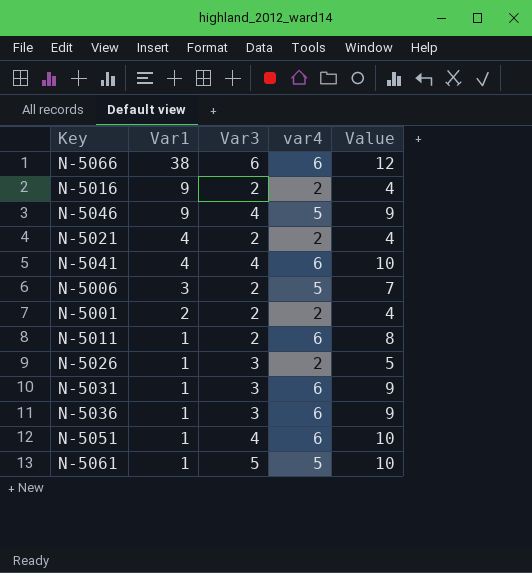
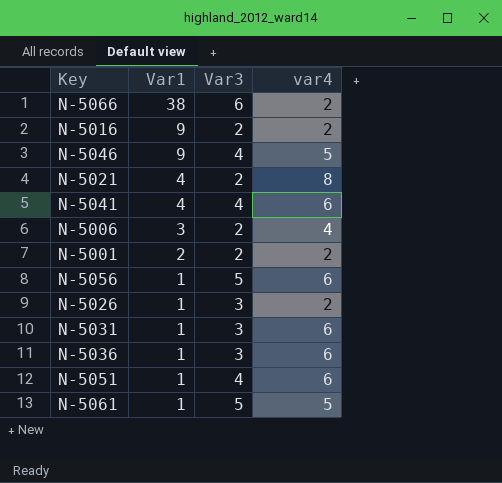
column Value | formula: [Var3] + [var4] -> none
row N-5011: 1 | 2 | 6 | 8 -> none
N-5066 | var4: 6 -> 2
N-5021 | var4: 2 -> 8
N-5006 | var4: 5 -> 4
row N-5056: none -> 1 | 5 | 6

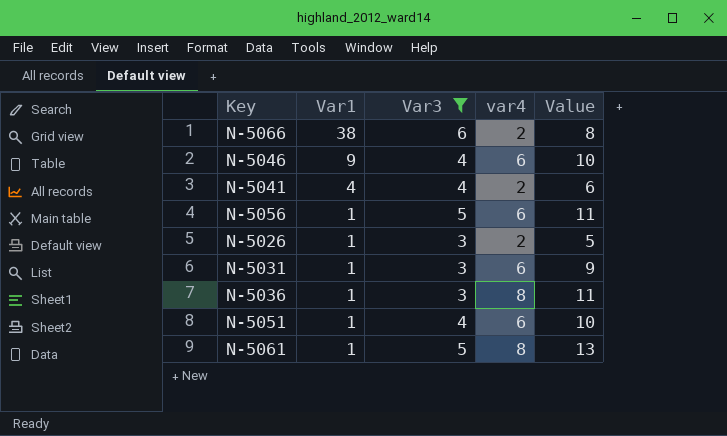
filter: none -> Var3 != 2
column Value | formula: none -> [Var3] + [var4]
N-5046 | var4: 5 -> 6
N-5041 | var4: 6 -> 2
N-5036 | var4: 6 -> 8
N-5061 | var4: 5 -> 8

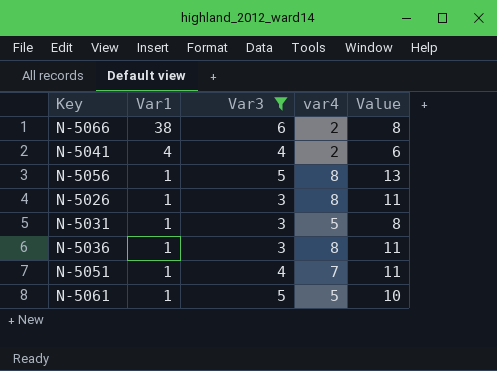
row N-5046: 9 | 4 | 6 | 10 -> none
N-5056 | var4: 6 -> 8
N-5056 | Value: 11 -> 13
N-5026 | var4: 2 -> 8
N-5026 | Value: 5 -> 11
N-5031 | var4: 6 -> 5
N-5031 | Value: 9 -> 8
N-5051 | var4: 6 -> 7
N-5051 | Value: 10 -> 11
N-5061 | var4: 8 -> 5
N-5061 | Value: 13 -> 10

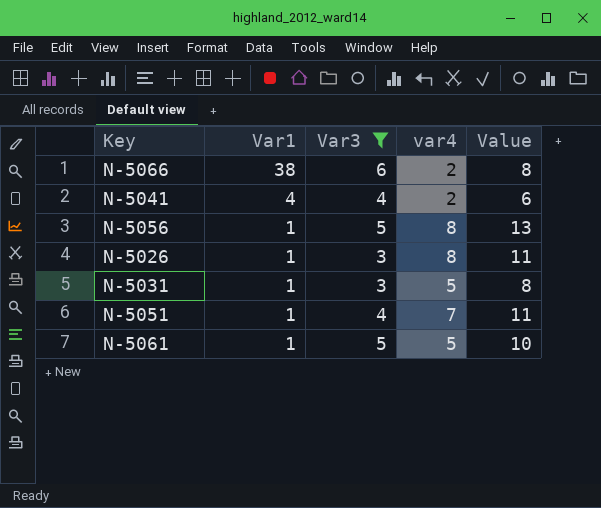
row N-5036: 1 | 3 | 8 | 11 -> none

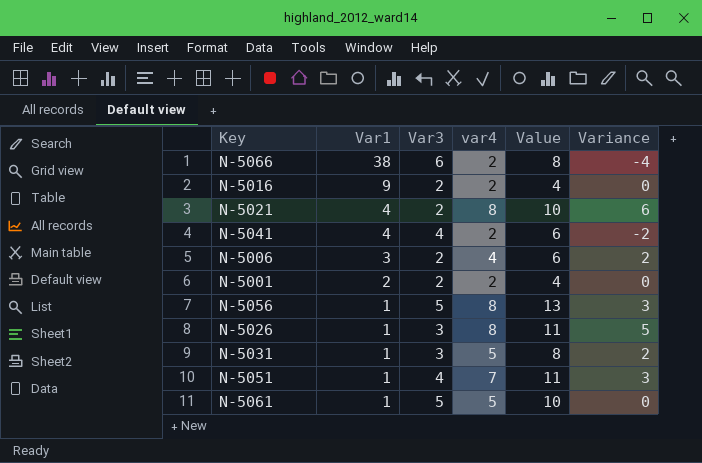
filter: Var3 != 2 -> none
column Variance | formula: none -> [var4] - [Var3]

